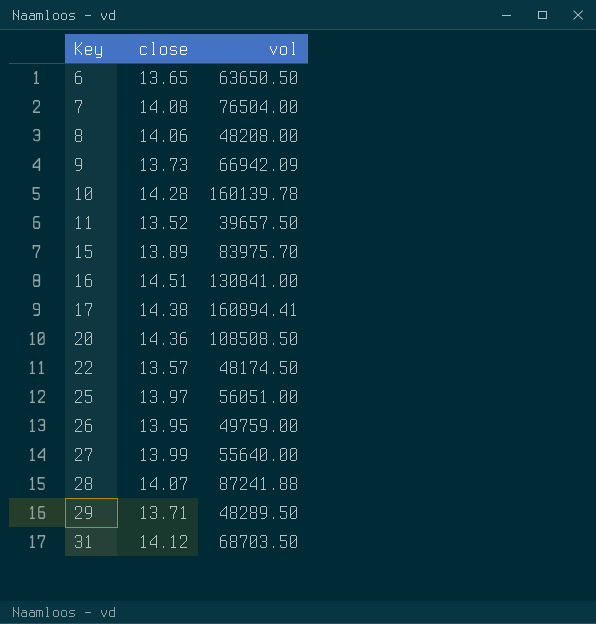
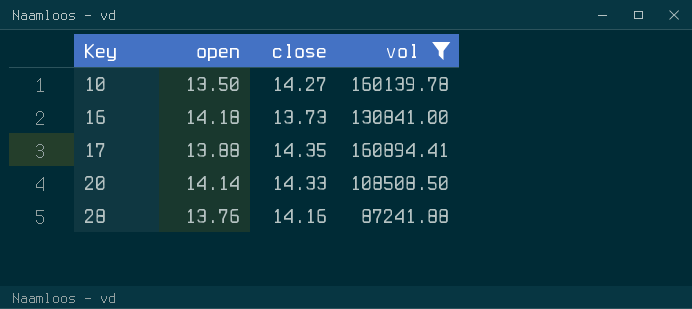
filter: none -> vol >= 87241.88
column open | position: none -> 2
10 | close: 14.28 -> 14.27
16 | close: 14.51 -> 13.73
17 | close: 14.38 -> 14.35
20 | close: 14.36 -> 14.33
28 | close: 14.07 -> 14.16

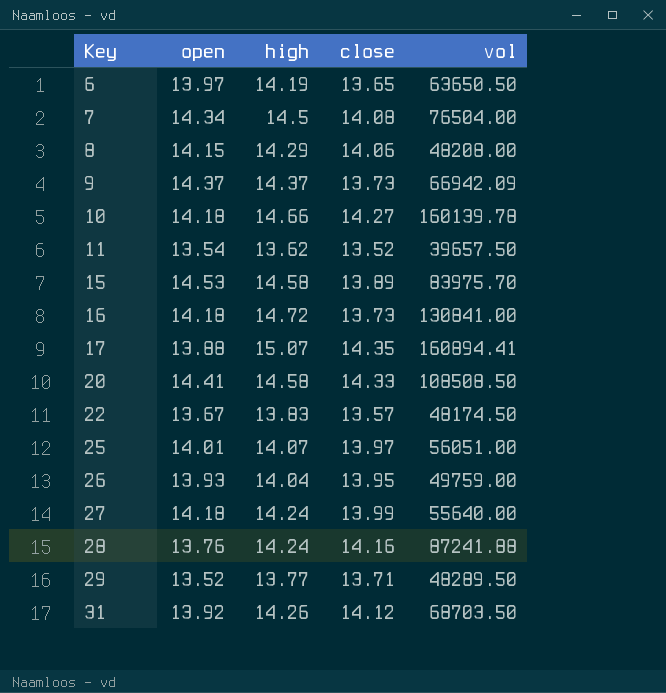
filter: vol >= 87241.88 -> none
column high | position: none -> 3
10 | open: 13.50 -> 14.18
20 | open: 14.14 -> 14.41

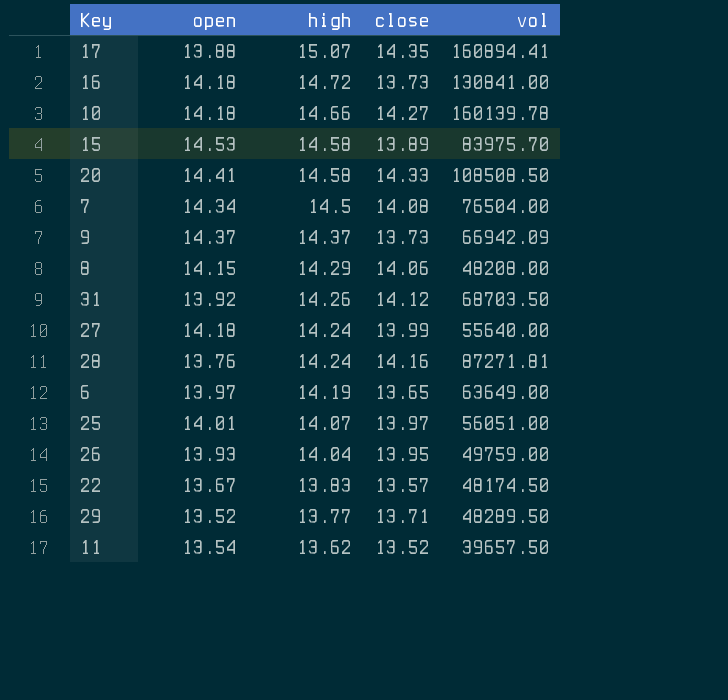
row order: Key ascending -> high descending
28 | vol: 87241.88 -> 87271.81
6 | vol: 63650.50 -> 63649.00

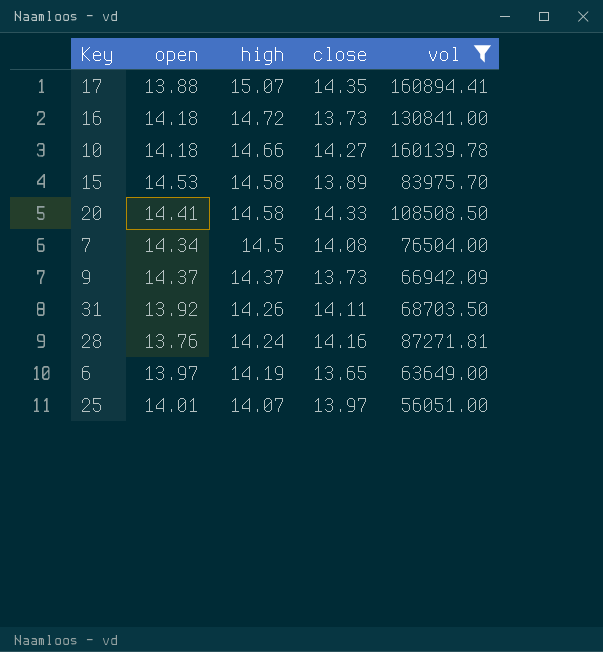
filter: none -> vol >= 56051.00
31 | close: 14.12 -> 14.11

